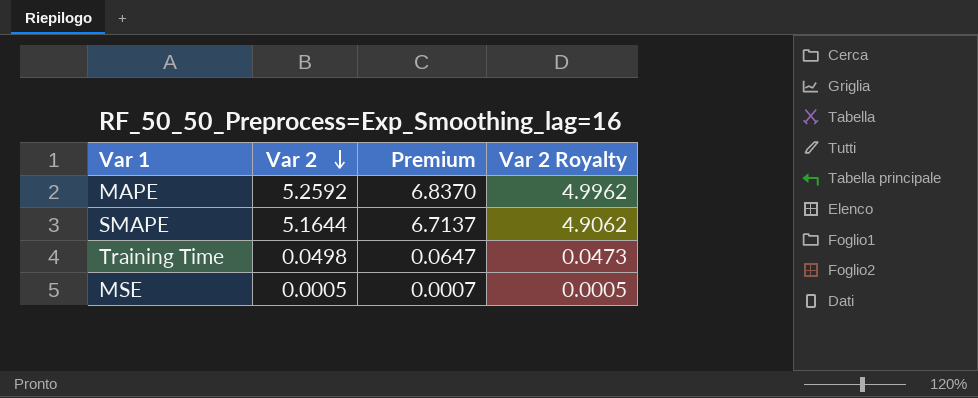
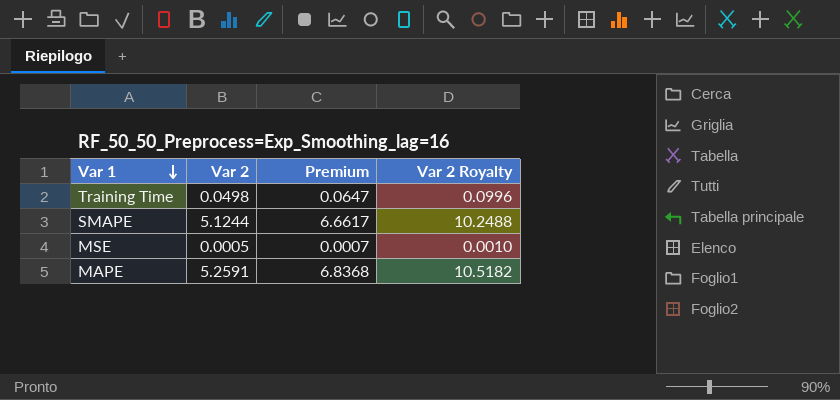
row order: Var 2 descending -> Var 1 descending
column Var 2 Royalty | formula: [Var 2] * 0.95 -> [Var 2] * 2
SMAPE | Var 2: 5.1644 -> 5.1244
SMAPE | Premium: 6.7137 -> 6.6617
MAPE | Var 2: 5.2592 -> 5.2591
MAPE | Premium: 6.8370 -> 6.8368

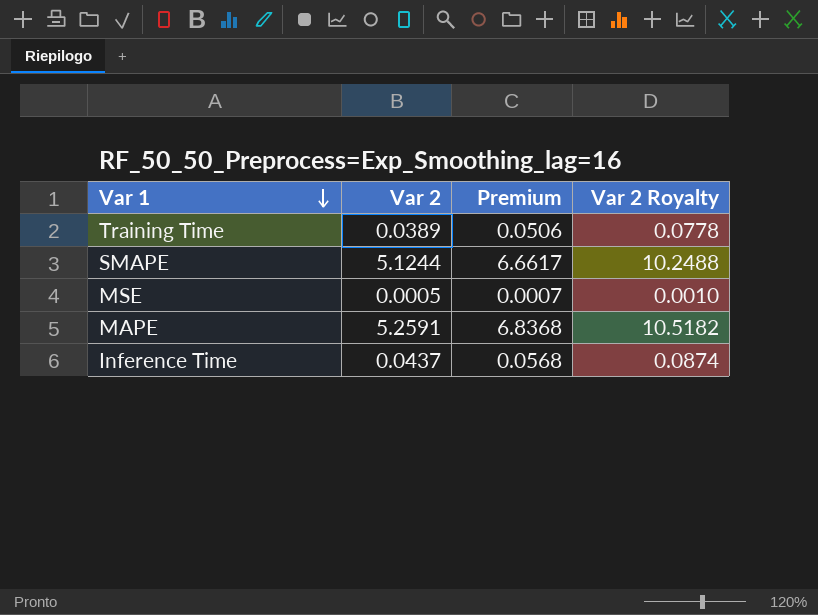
Training Time | Var 2: 0.0498 -> 0.0389
Training Time | Premium: 0.0647 -> 0.0506
Training Time | Var 2 Royalty: 0.0996 -> 0.0778
row Inference Time: none -> 0.0437 | 0.0568 | 0.0874

